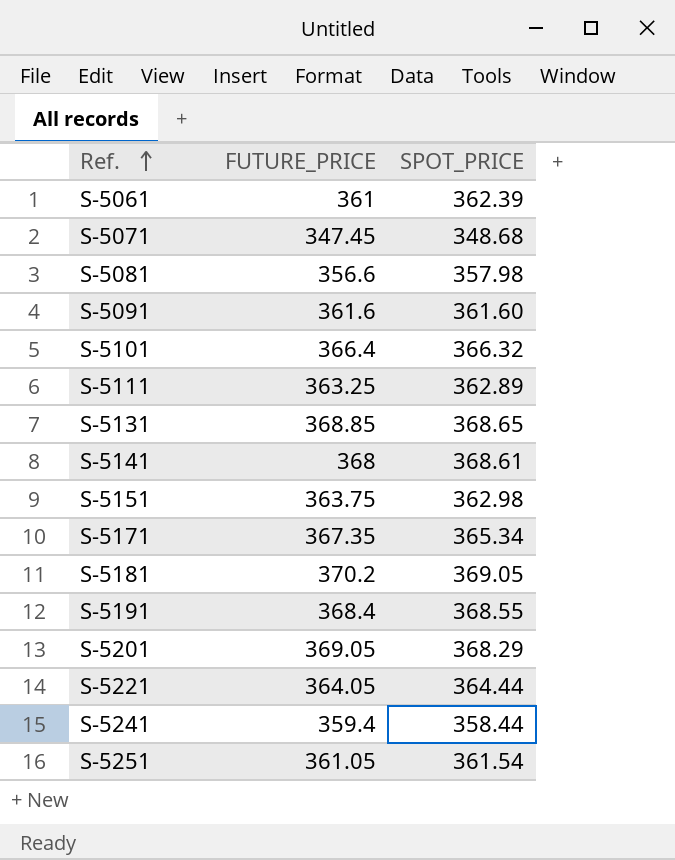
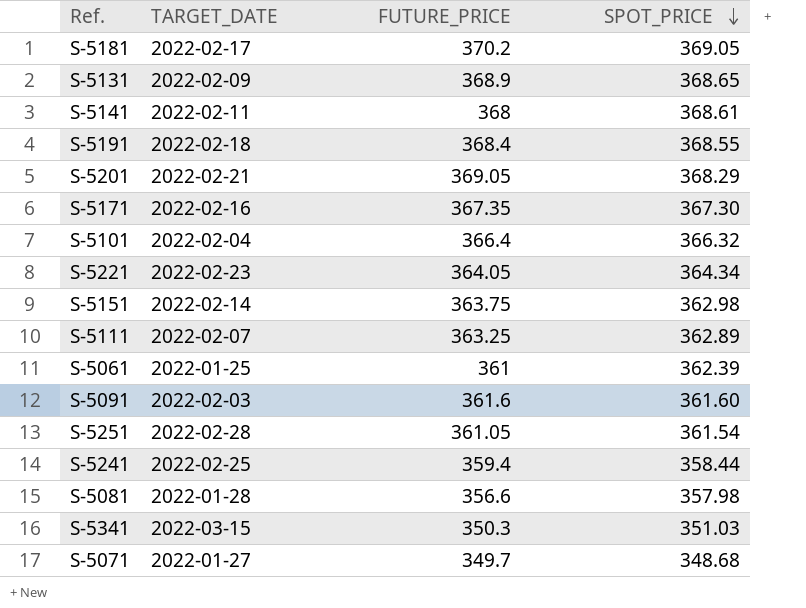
row order: Ref. ascending -> SPOT_PRICE descending
column TARGET_DATE | position: none -> 2
S-5131 | FUTURE_PRICE: 368.85 -> 368.9
S-5171 | SPOT_PRICE: 365.34 -> 367.30
S-5221 | SPOT_PRICE: 364.44 -> 364.34
row S-5341: none -> 2022-03-15 | 350.3 | 351.03
S-5071 | FUTURE_PRICE: 347.45 -> 349.7

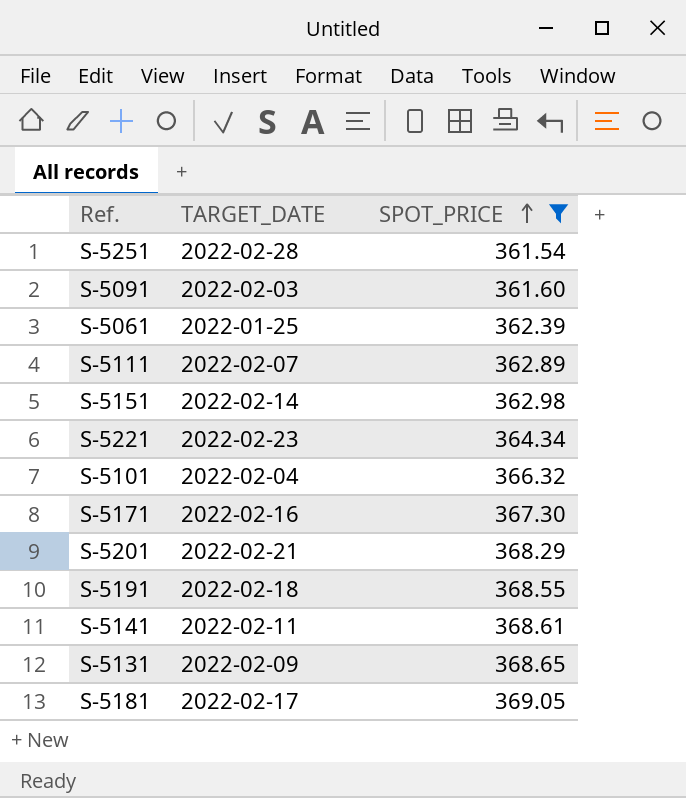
filter: none -> SPOT_PRICE >= 361.54
row order: SPOT_PRICE descending -> SPOT_PRICE ascending
column FUTURE_PRICE | position: 3 -> none

